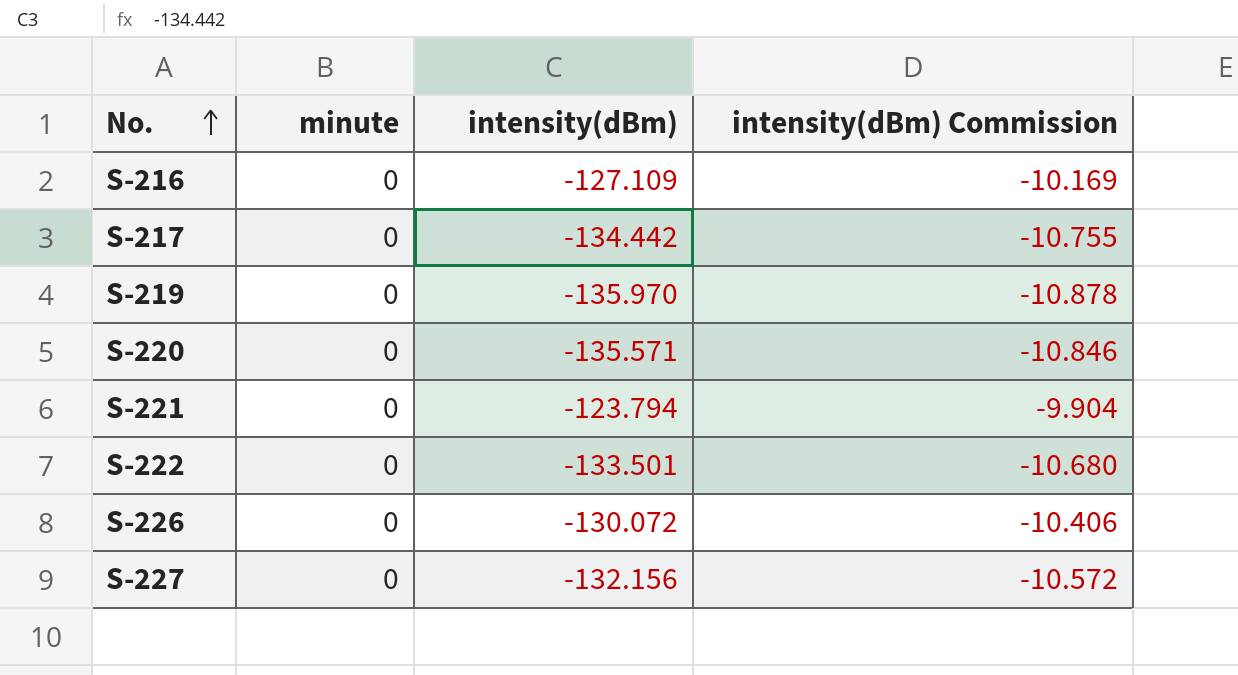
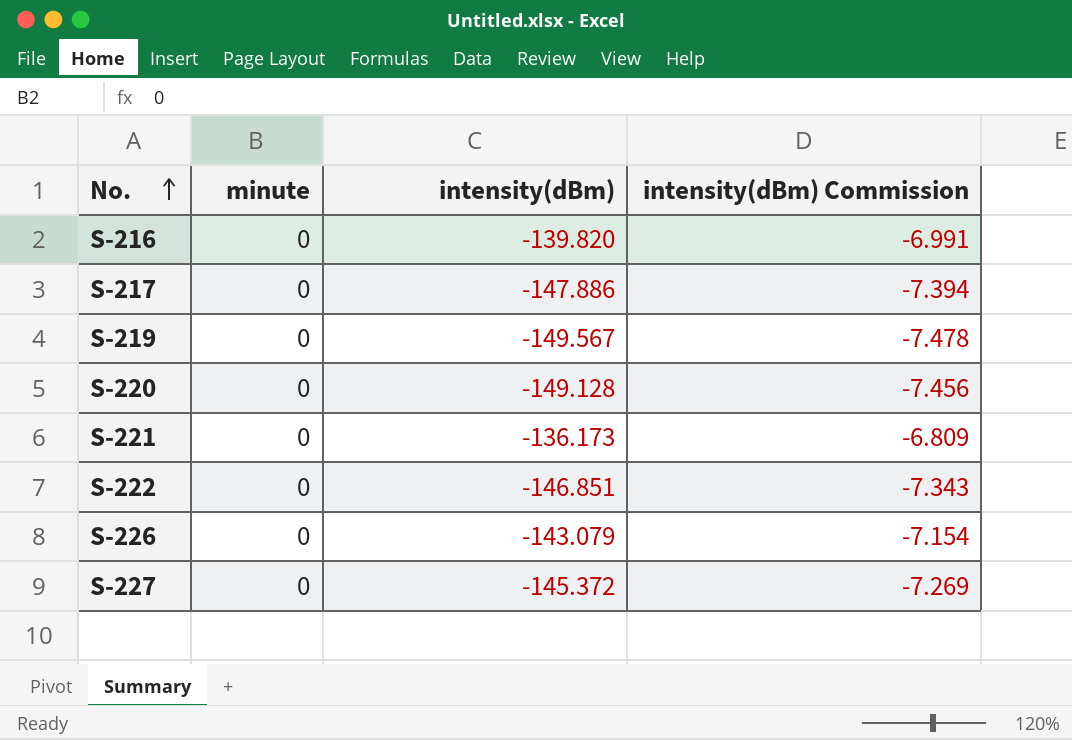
column intensity(dBm) Commission | formula: [intensity(dBm)] * 0.08 -> [intensity(dBm)] * 0.05
S-216 | intensity(dBm): -127.109 -> -139.820
S-217 | intensity(dBm): -134.442 -> -147.886
S-219 | intensity(dBm): -135.970 -> -149.567
S-220 | intensity(dBm): -135.571 -> -149.128
S-221 | intensity(dBm): -123.794 -> -136.173
S-222 | intensity(dBm): -133.501 -> -146.851
S-226 | intensity(dBm): -130.072 -> -143.079
S-227 | intensity(dBm): -132.156 -> -145.372

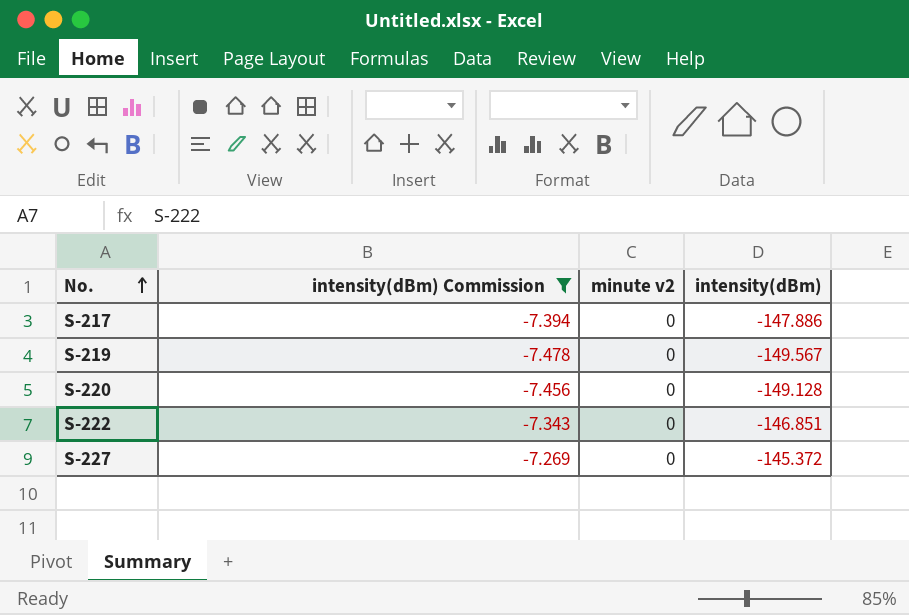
filter: none -> intensity(dBm) Commission <= -7.269
column intensity(dBm) Commission | position: 4 -> 2
column name: minute -> minute v2

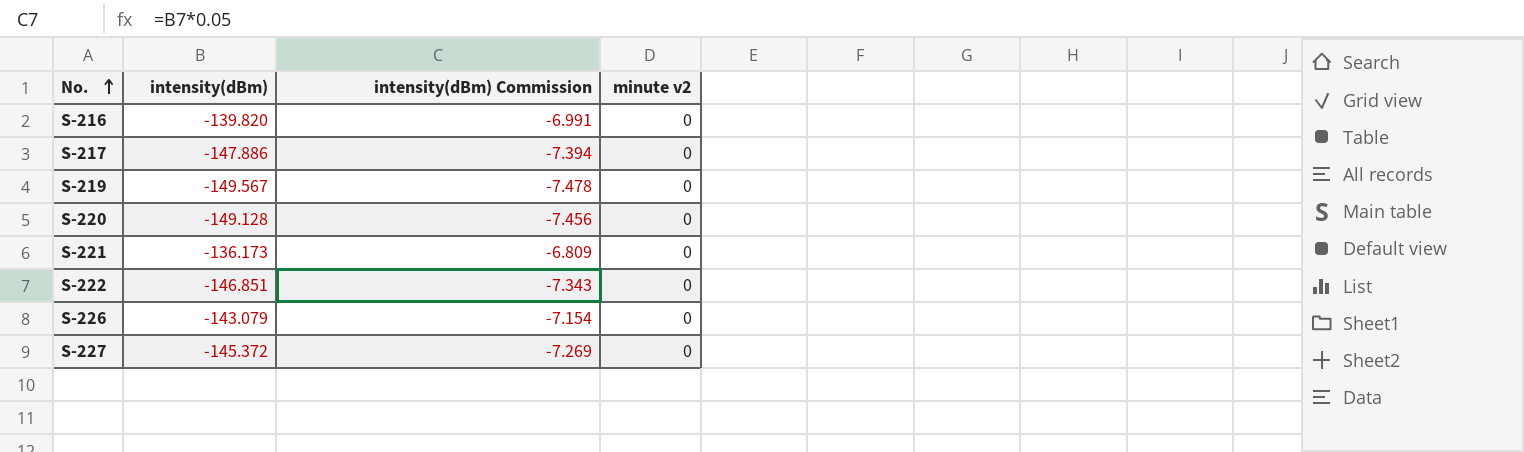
filter: intensity(dBm) Commission <= -7.269 -> none
column intensity(dBm) | position: 4 -> 2

